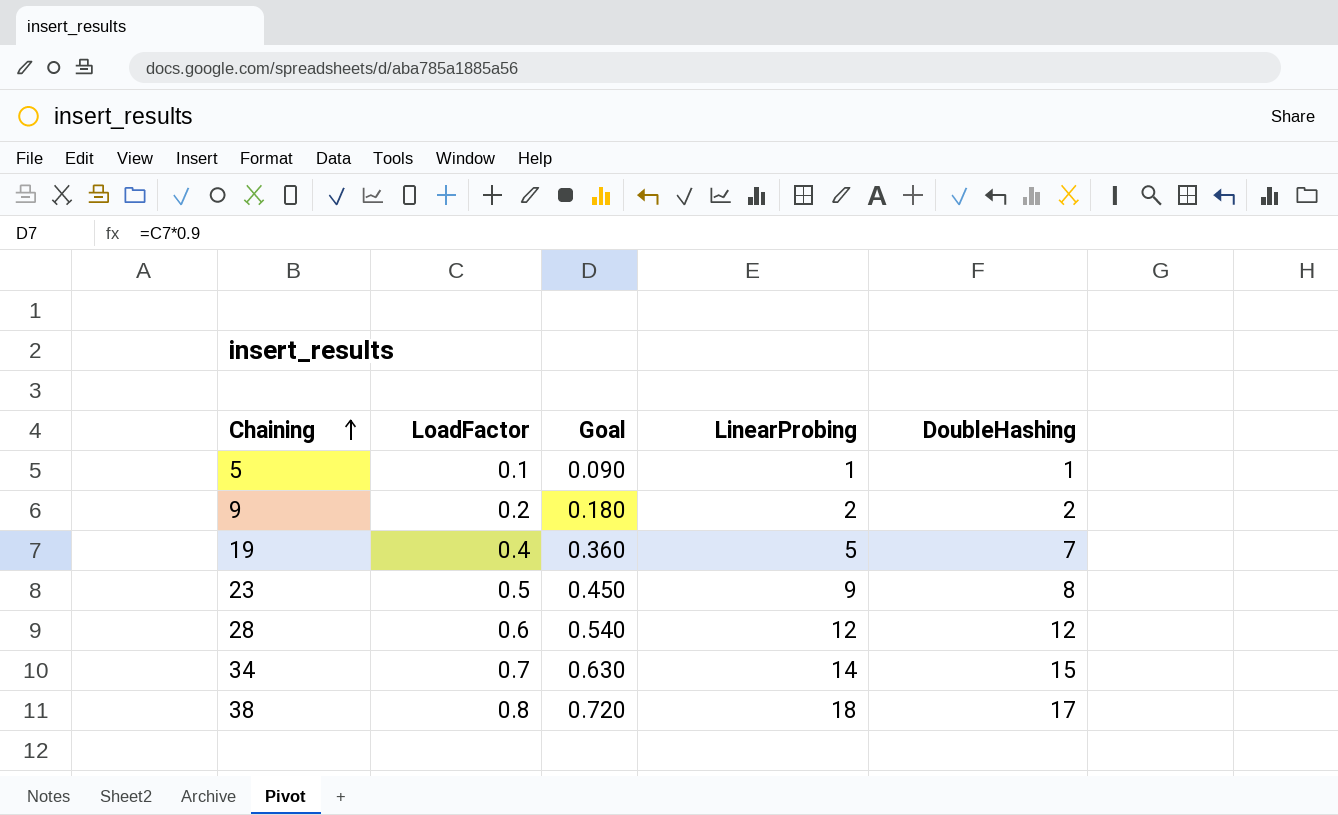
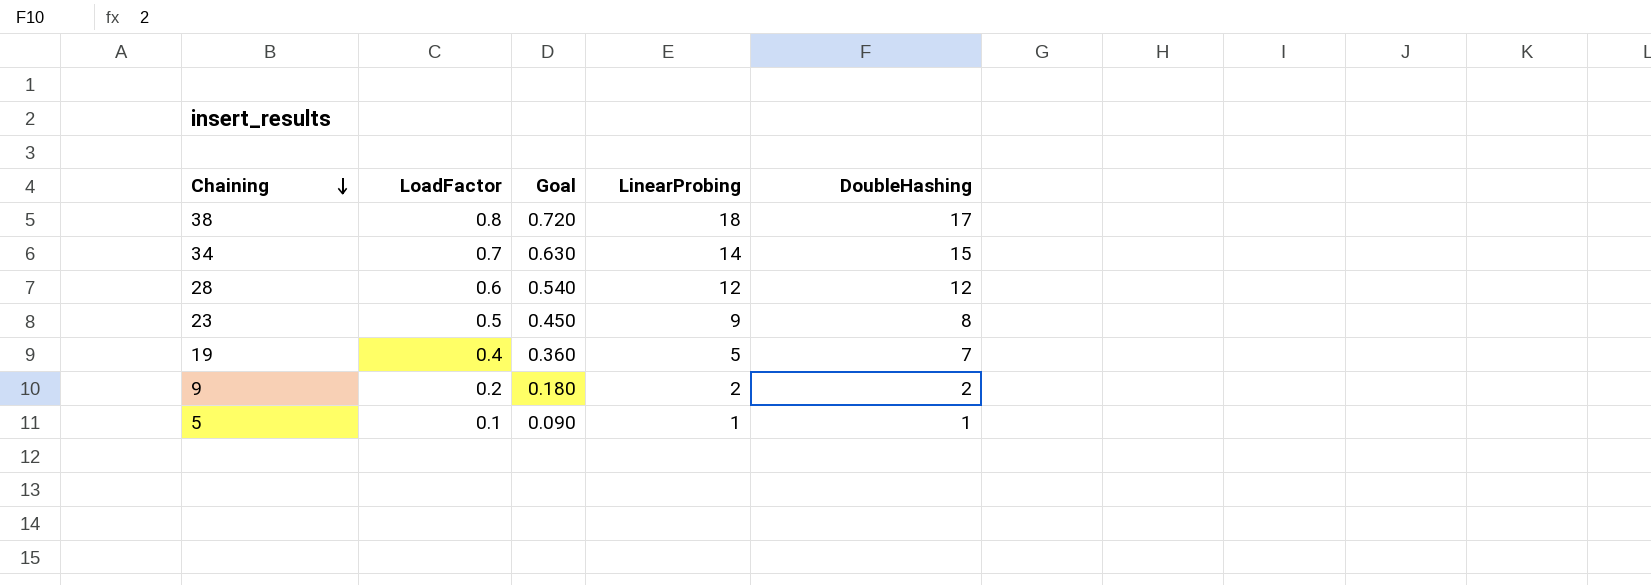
row order: Chaining ascending -> Chaining descending

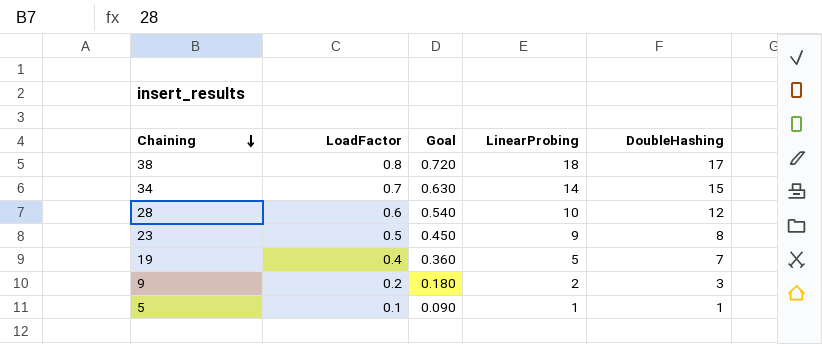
28 | LinearProbing: 12 -> 10
9 | DoubleHashing: 2 -> 3

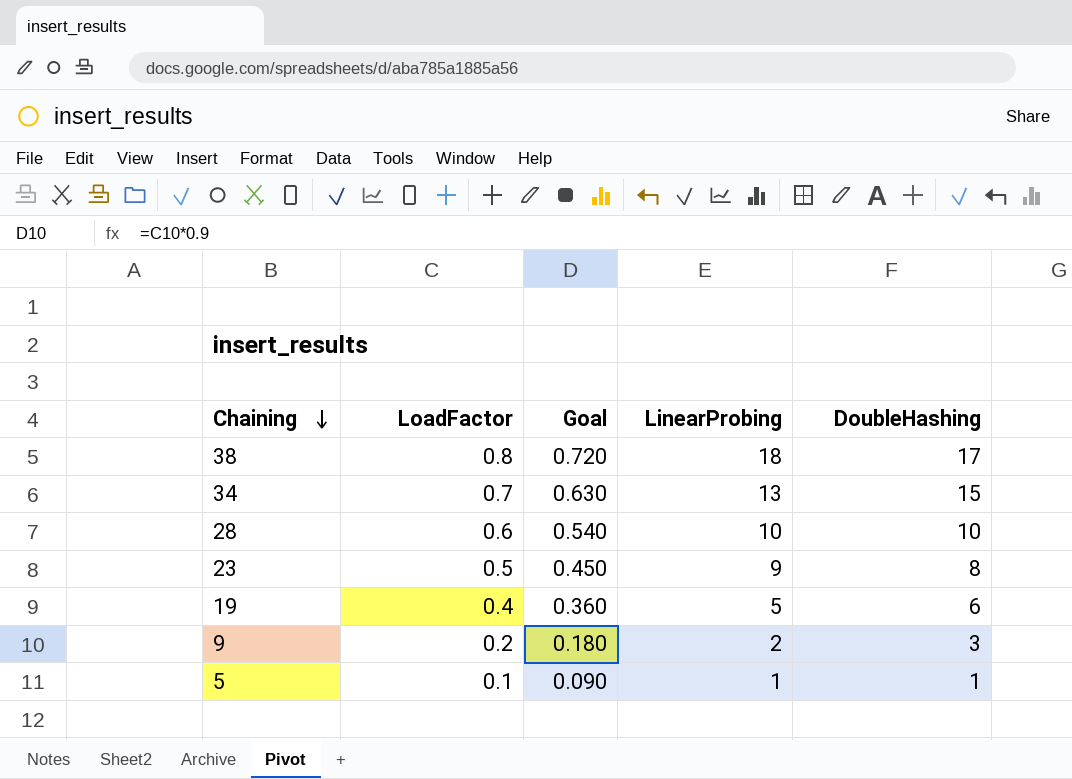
34 | LinearProbing: 14 -> 13
28 | DoubleHashing: 12 -> 10
19 | DoubleHashing: 7 -> 6

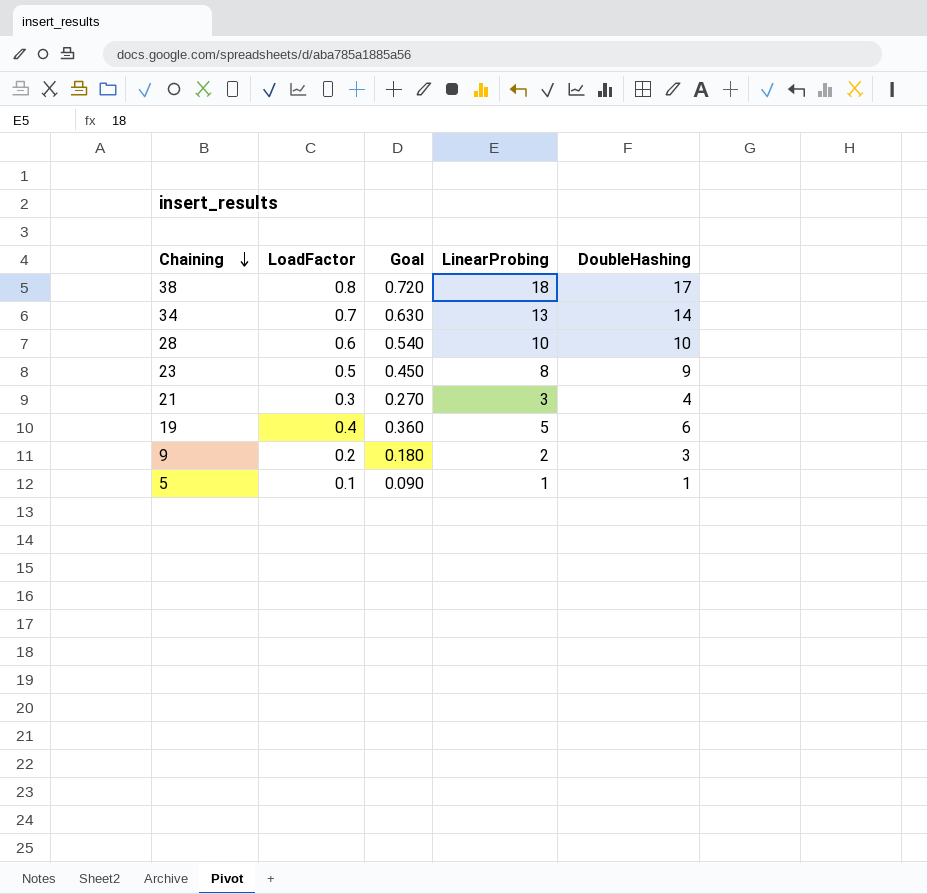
34 | DoubleHashing: 15 -> 14
23 | LinearProbing: 9 -> 8
23 | DoubleHashing: 8 -> 9
row 21: none -> 0.3 | 0.270 | 3 | 4

